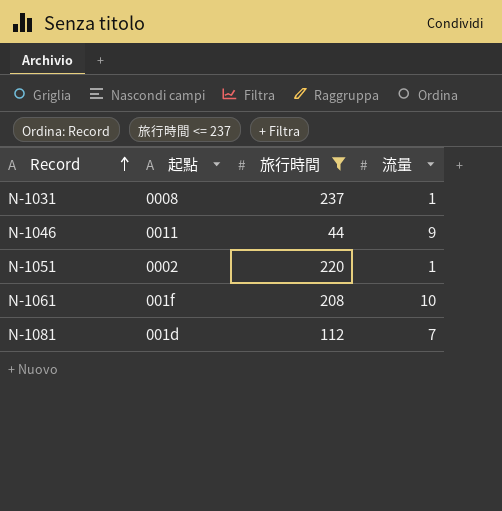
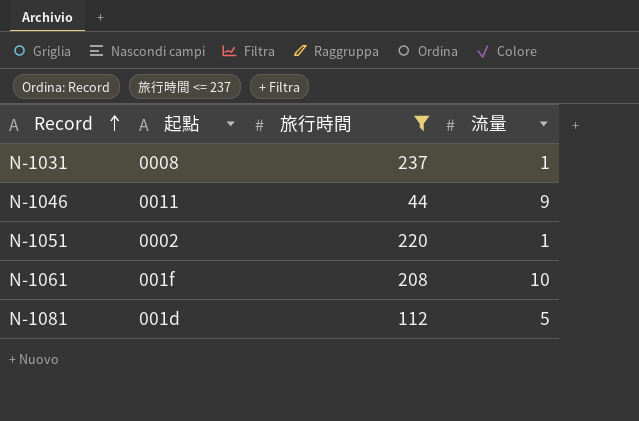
N-1081 | 流量: 7 -> 5

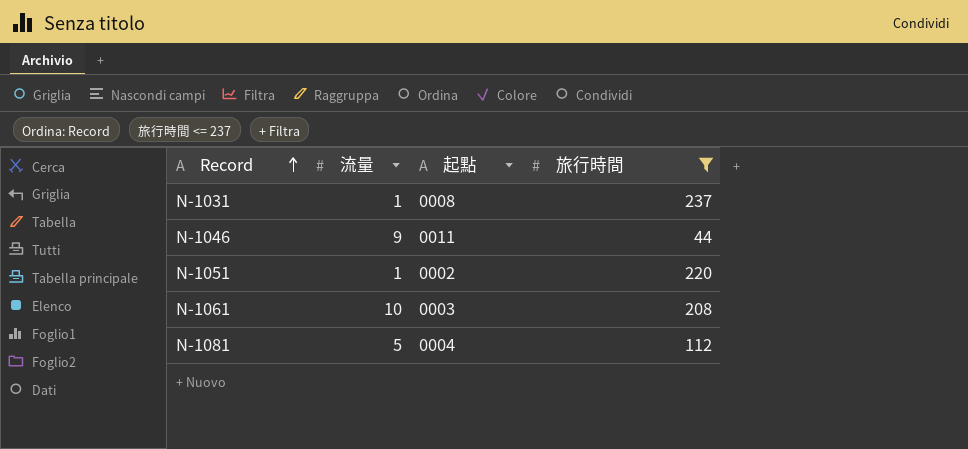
column 流量 | position: 4 -> 2
N-1061 | 起點: 001f -> 0003
N-1081 | 起點: 001d -> 0004

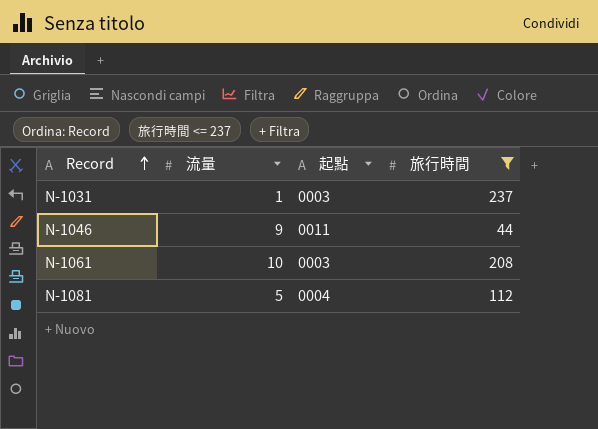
row N-1051: 1 | 0002 | 220 -> none
N-1031 | 起點: 0008 -> 0003

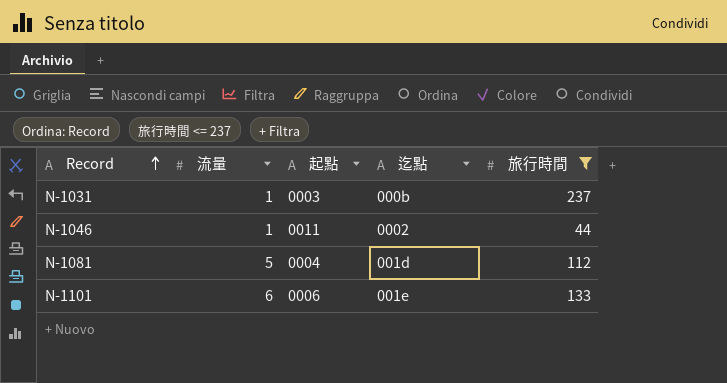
column 迄點 | position: none -> 4
row N-1061: 10 | 0003 | 208 -> none
N-1046 | 流量: 9 -> 1
row N-1101: none -> 6 | 0006 | 001e | 133

